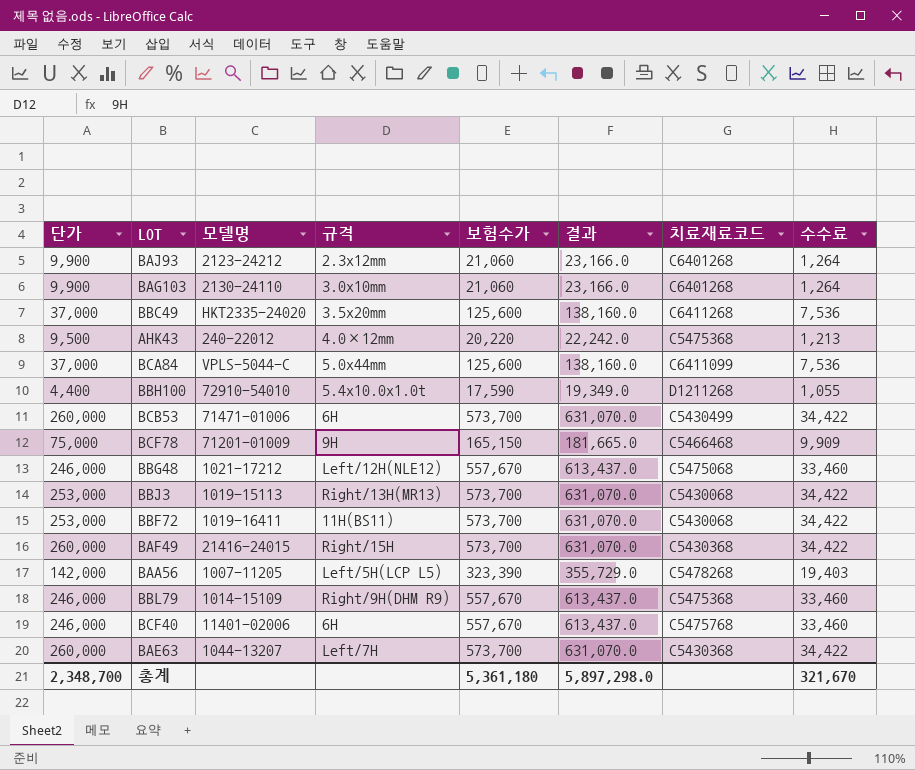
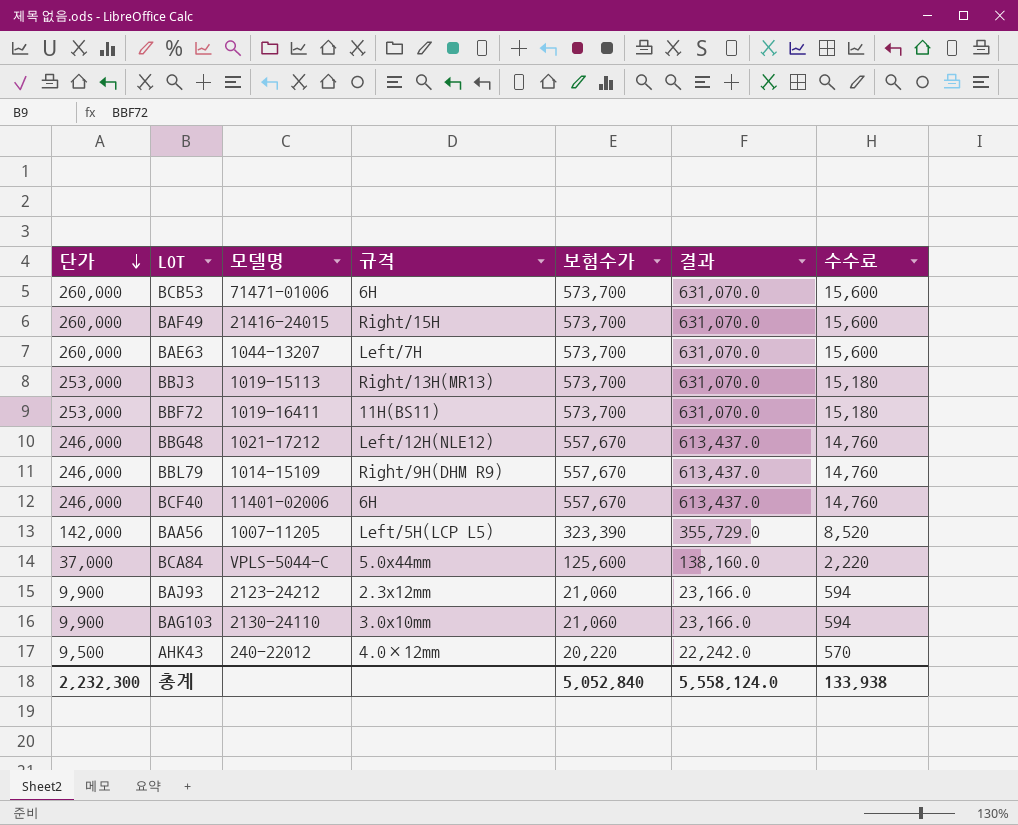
row order: none -> 단가 descending
column 치료재료코드 | position: 7 -> none
column 수수료 | formula: [보험수가] * 0.06 -> [단가] * 0.06
row BBC49: 37,000 | HKT2335-24020 | 3.5x20mm | 125,600 | 138,160.0 | C6411268 | 7,536 -> none
row BBH100: 4,400 | 72910-54010 | 5.4x10.0x1.0t | 17,590 | 19,349.0 | D1211268 | 1,055 -> none
row BCF78: 75,000 | 71201-01009 | 9H | 165,150 | 181,665.0 | C5466468 | 9,909 -> none
총계 | 단가: 2,348,700 -> 2,232,300
총계 | 보험수가: 5,361,180 -> 5,052,840
총계 | 결과: 5,897,298.0 -> 5,558,124.0
총계 | 수수료: 321,670 -> 133,938

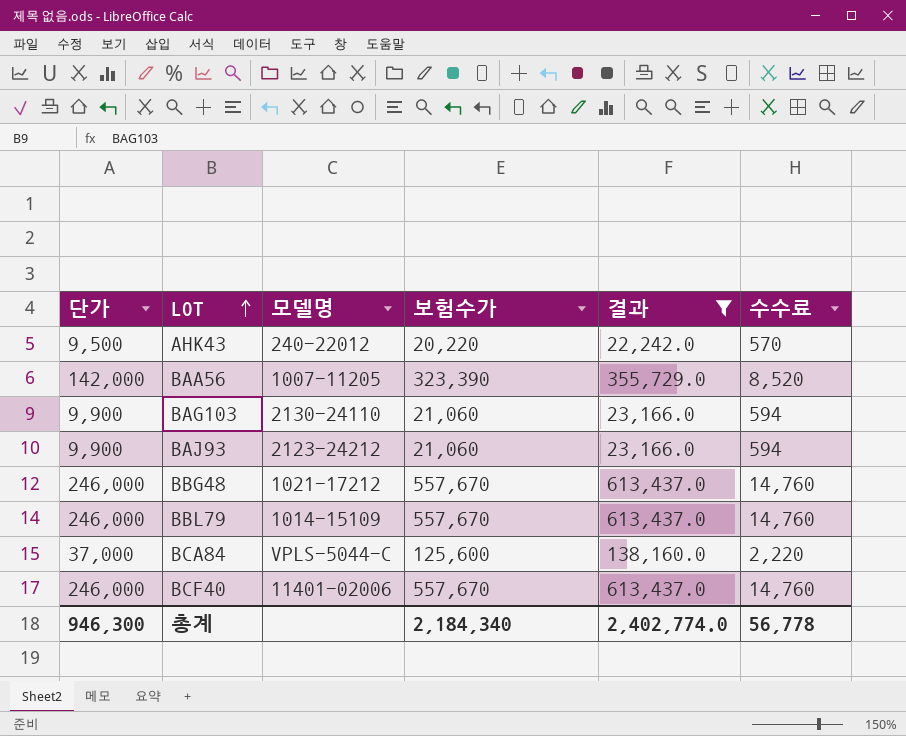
filter: none -> 결과 != 631,070.0
row order: 단가 descending -> LOT ascending
column 규격 | position: 4 -> none
총계 | 단가: 2,232,300 -> 946,300
총계 | 보험수가: 5,052,840 -> 2,184,340
총계 | 결과: 5,558,124.0 -> 2,402,774.0
총계 | 수수료: 133,938 -> 56,778

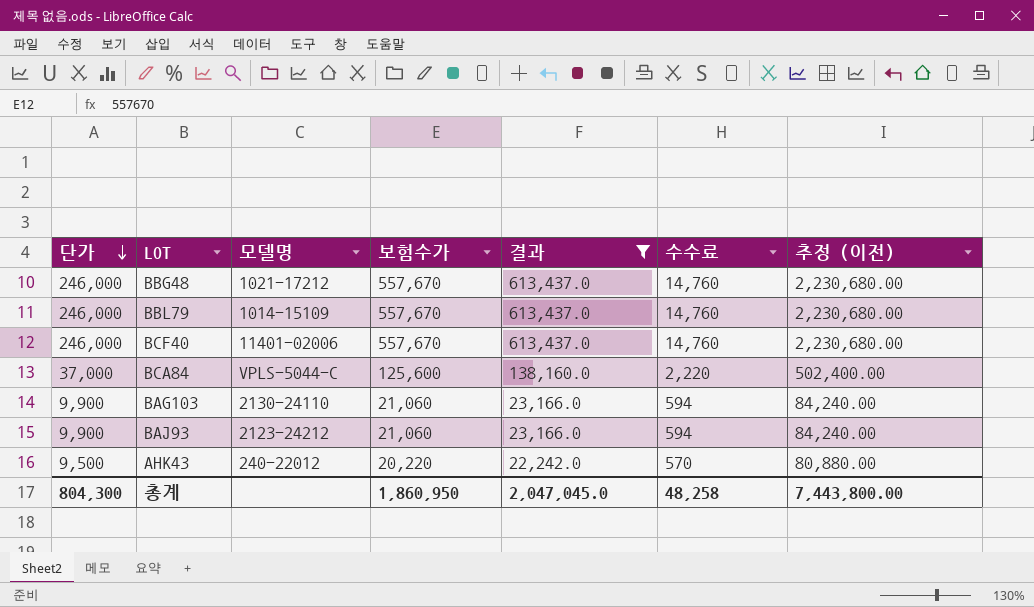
row order: LOT ascending -> 단가 descending
column 추정 (이전) | formula: none -> [보험수가] * 4
row BAA56: 142,000 | 1007-11205 | 323,390 | 355,729.0 | 8,520 -> none
총계 | 단가: 946,300 -> 804,300
총계 | 보험수가: 2,184,340 -> 1,860,950
총계 | 결과: 2,402,774.0 -> 2,047,045.0
총계 | 수수료: 56,778 -> 48,258

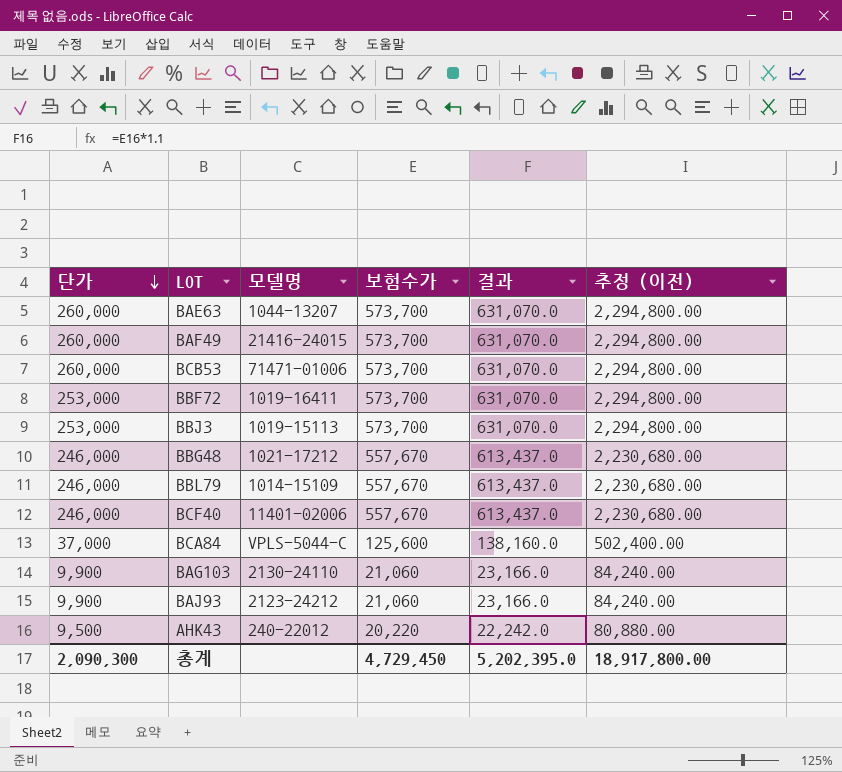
filter: 결과 != 631,070.0 -> none
column 수수료 | formula: [단가] * 0.06 -> none
총계 | 단가: 804,300 -> 2,090,300
총계 | 보험수가: 1,860,950 -> 4,729,450
총계 | 결과: 2,047,045.0 -> 5,202,395.0
총계 | 추정 (이전): 7,443,800.00 -> 18,917,800.00

